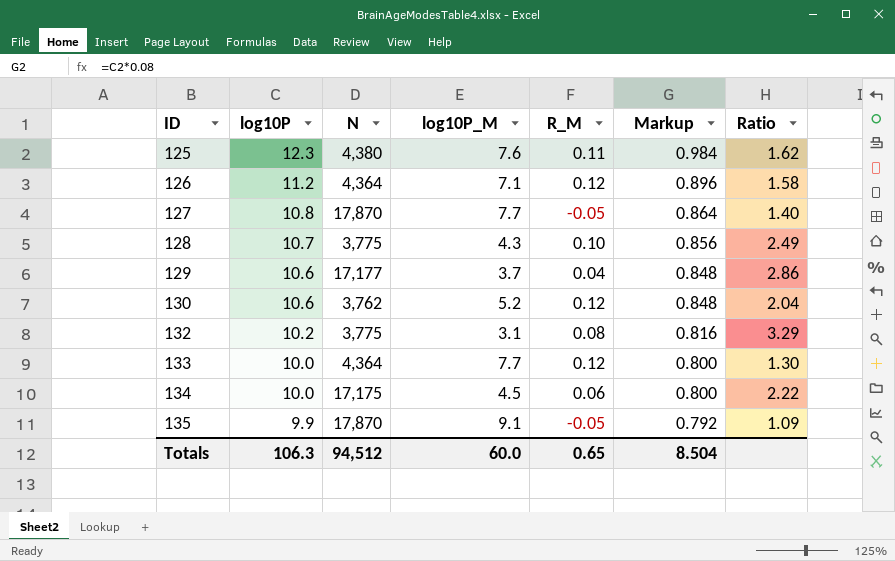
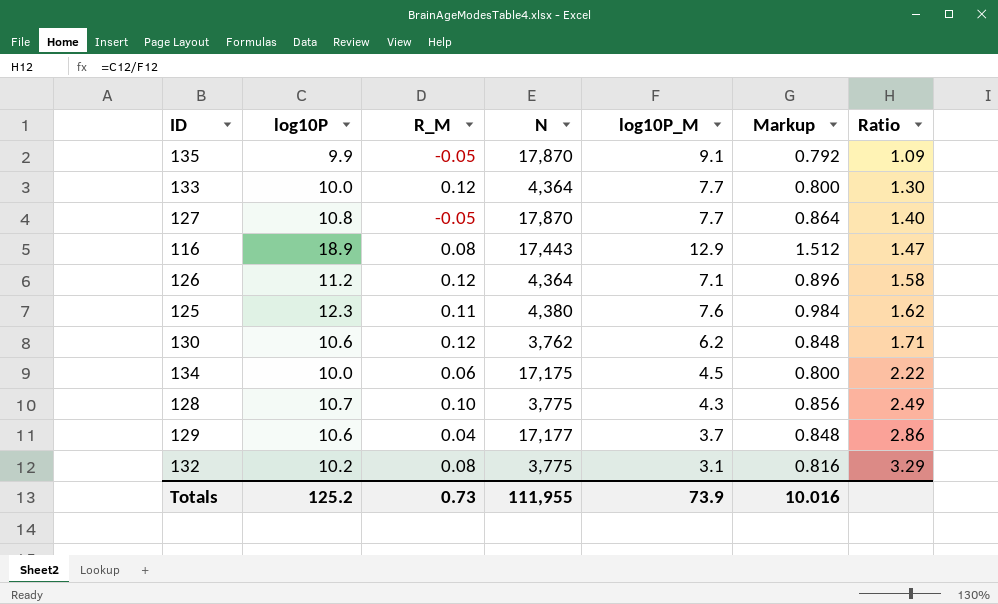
row order: ID ascending -> Ratio ascending
column R_M | position: 5 -> 3
row 116: none -> 18.9 | 0.08 | 17,443 | 12.9 | 1.512 | 1.47
130 | log10P_M: 5.2 -> 6.2
130 | Ratio: 2.04 -> 1.71
Totals | log10P: 106.3 -> 125.2
Totals | R_M: 0.65 -> 0.73
Totals | N: 94,512 -> 111,955
Totals | log10P_M: 60.0 -> 73.9
Totals | Markup: 8.504 -> 10.016

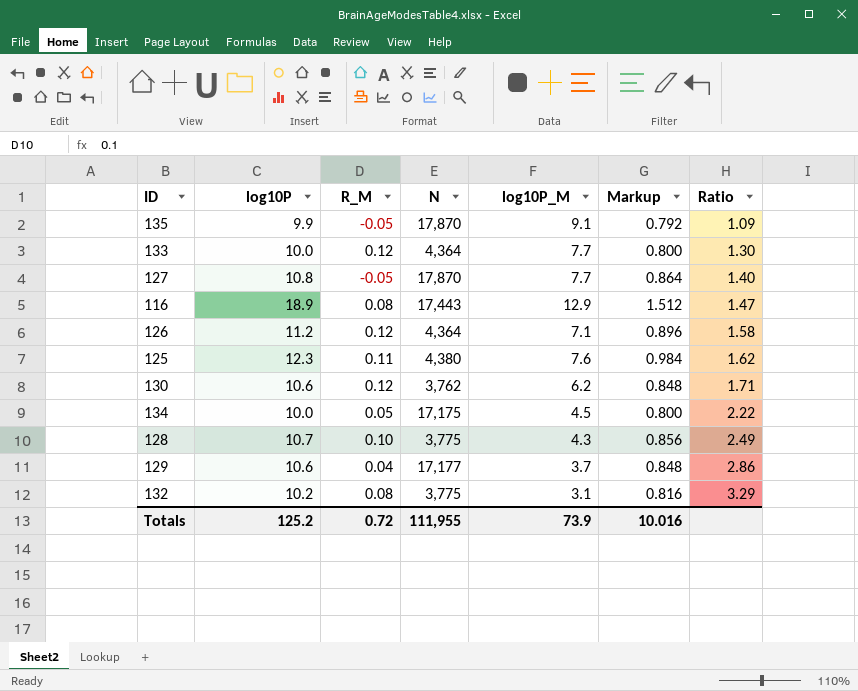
134 | R_M: 0.06 -> 0.05
Totals | R_M: 0.73 -> 0.72

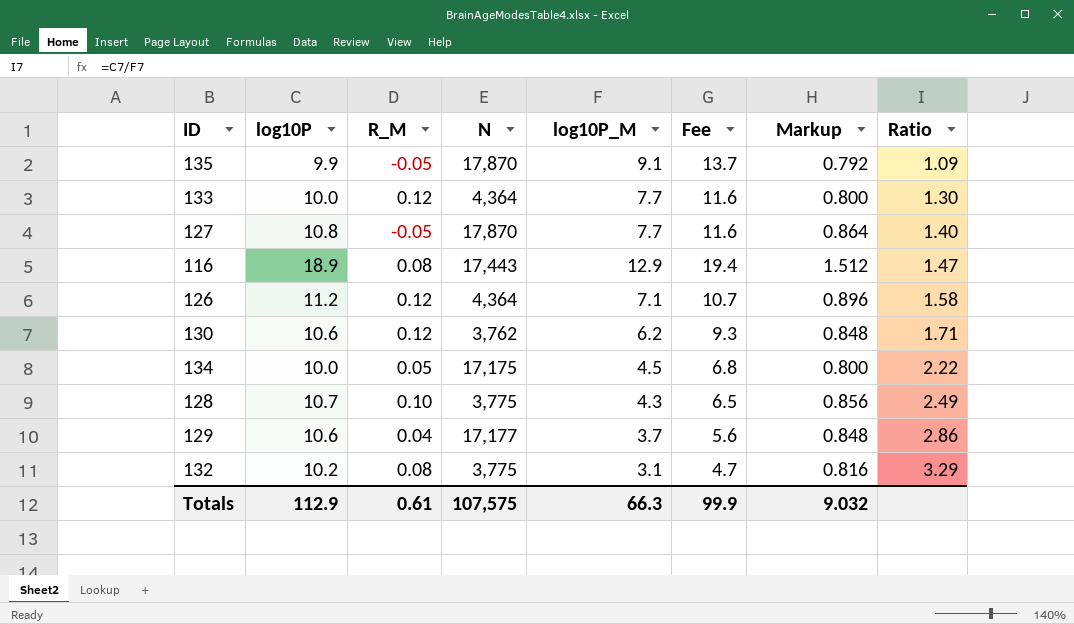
column Fee | formula: none -> [log10P_M] * 1.5
row 125: 12.3 | 0.11 | 4,380 | 7.6 | 0.984 | 1.62 -> none
Totals | log10P: 125.2 -> 112.9
Totals | R_M: 0.72 -> 0.61
Totals | N: 111,955 -> 107,575
Totals | log10P_M: 73.9 -> 66.3
Totals | Markup: 10.016 -> 9.032

